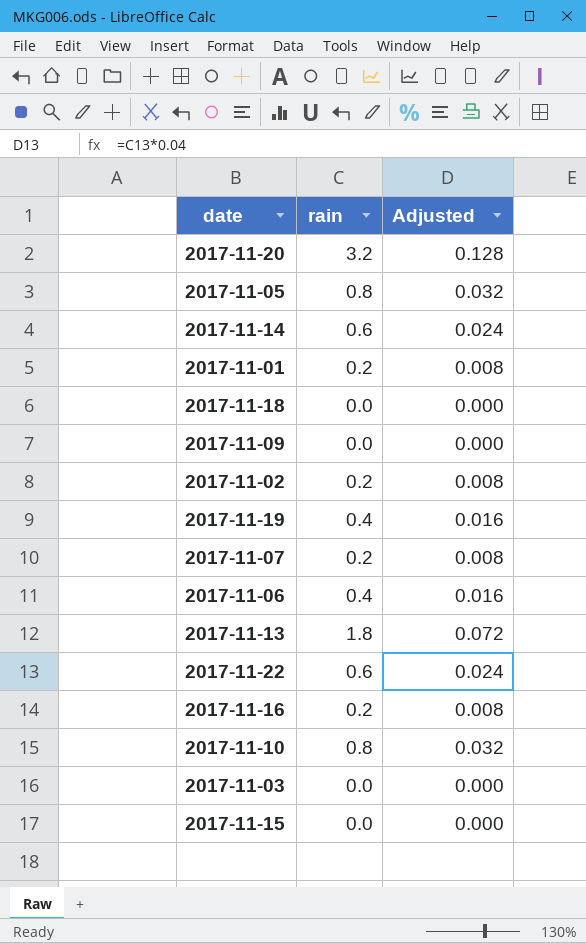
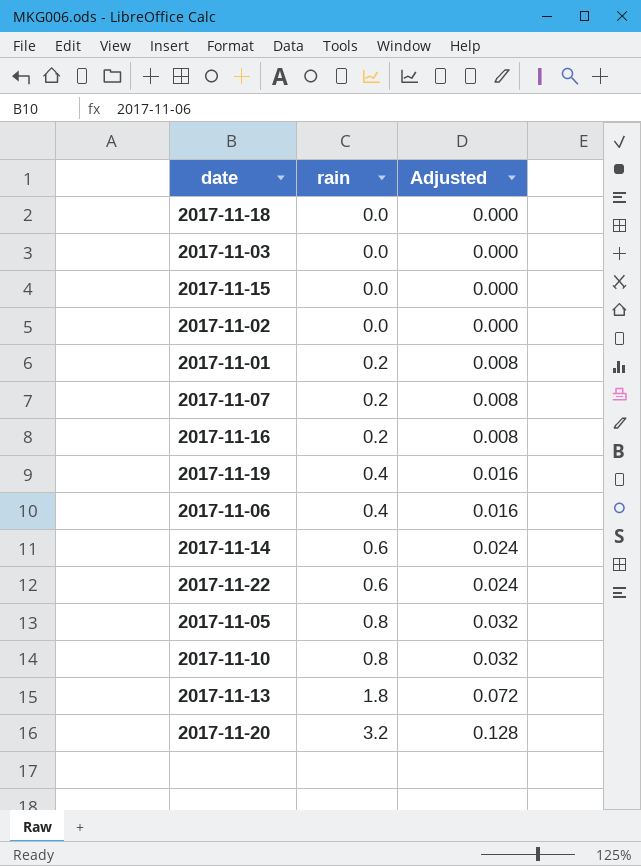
row order: none -> rain ascending
row 2017-11-09: 0.0 | 0.000 -> none
2017-11-02 | rain: 0.2 -> 0.0
2017-11-02 | Adjusted: 0.008 -> 0.000

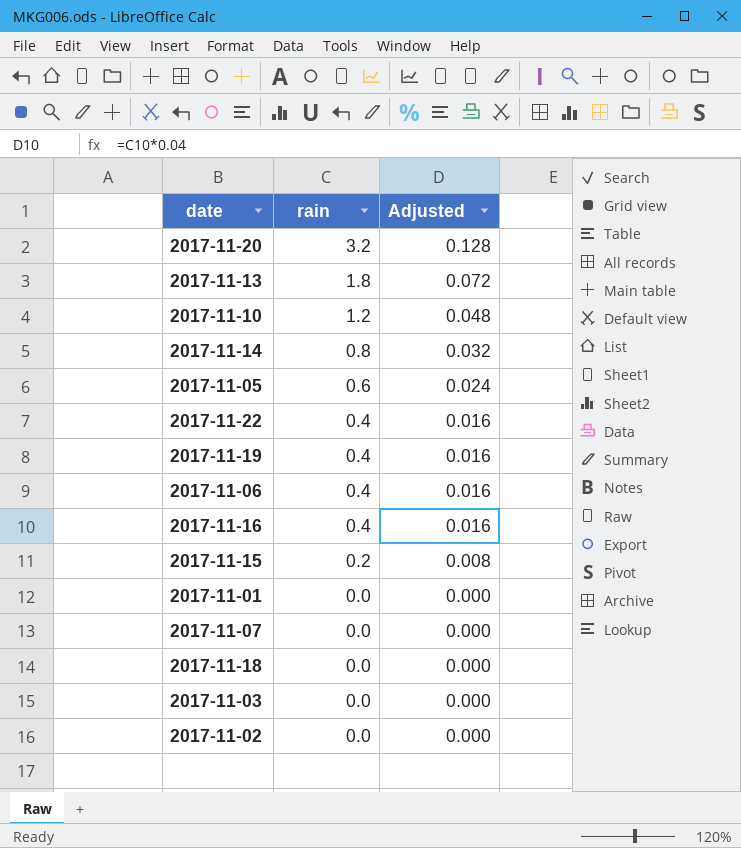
row order: rain ascending -> rain descending
2017-11-10 | rain: 0.8 -> 1.2
2017-11-10 | Adjusted: 0.032 -> 0.048
2017-11-14 | rain: 0.6 -> 0.8
2017-11-14 | Adjusted: 0.024 -> 0.032
2017-11-05 | rain: 0.8 -> 0.6
2017-11-05 | Adjusted: 0.032 -> 0.024
2017-11-22 | rain: 0.6 -> 0.4
2017-11-22 | Adjusted: 0.024 -> 0.016
2017-11-16 | rain: 0.2 -> 0.4
2017-11-16 | Adjusted: 0.008 -> 0.016
2017-11-15 | rain: 0.0 -> 0.2
2017-11-15 | Adjusted: 0.000 -> 0.008
2017-11-01 | rain: 0.2 -> 0.0
2017-11-01 | Adjusted: 0.008 -> 0.000
2017-11-07 | rain: 0.2 -> 0.0
2017-11-07 | Adjusted: 0.008 -> 0.000

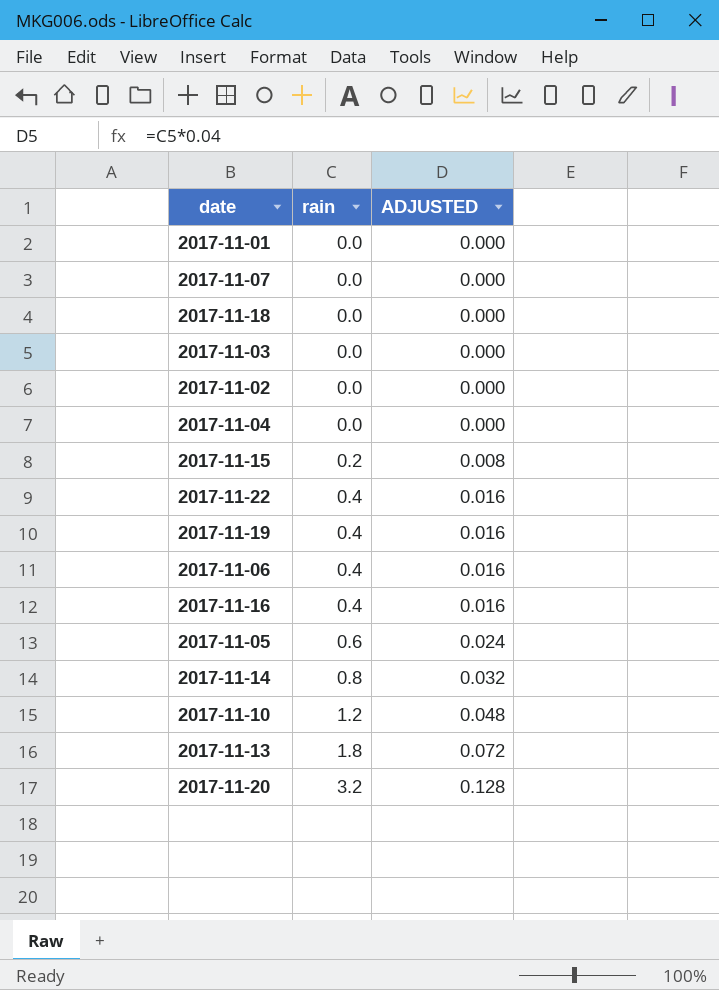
row order: rain descending -> rain ascending
column name: Adjusted -> ADJUSTED
row 2017-11-04: none -> 0.0 | 0.000

